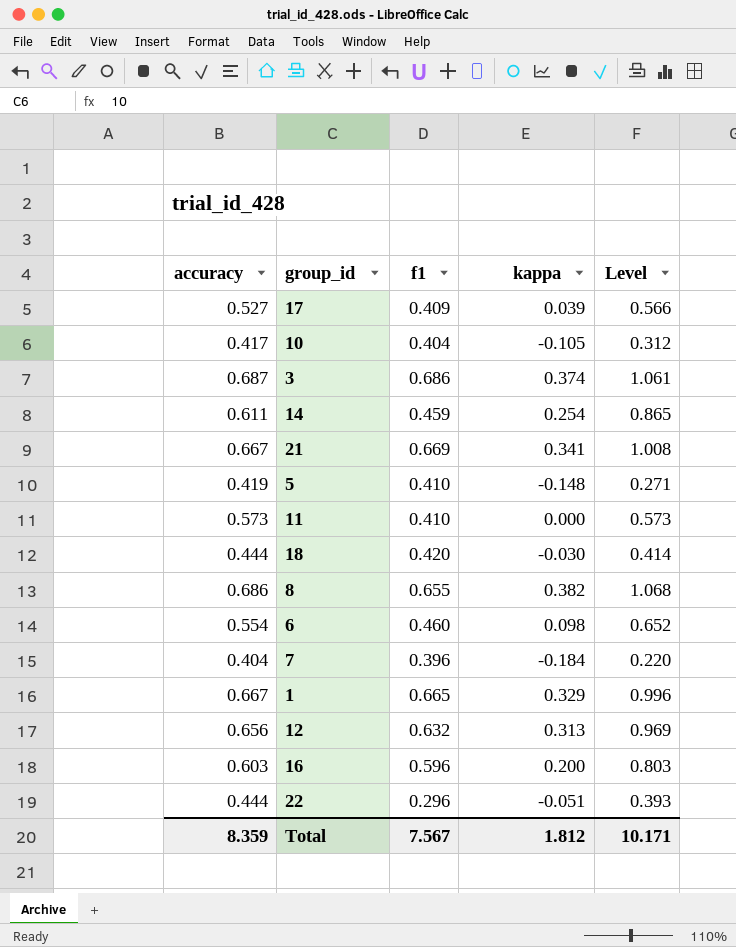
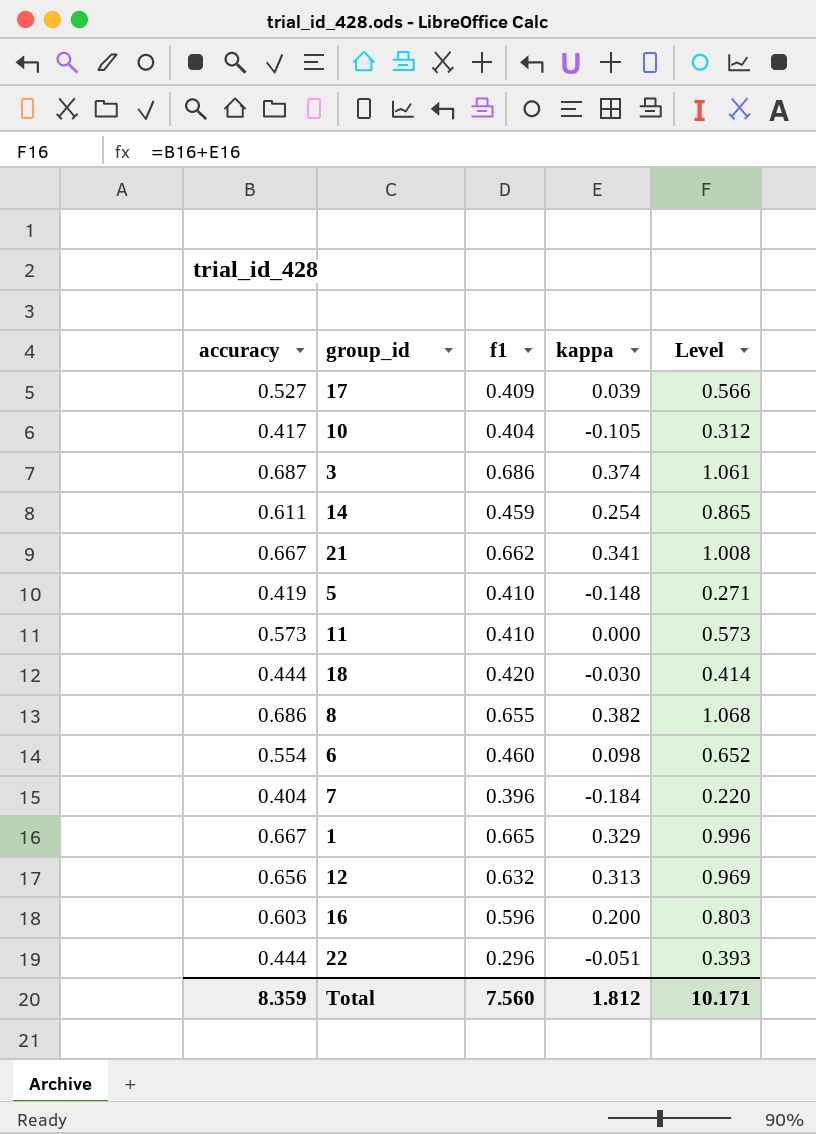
21 | f1: 0.669 -> 0.662
Total | f1: 7.567 -> 7.560

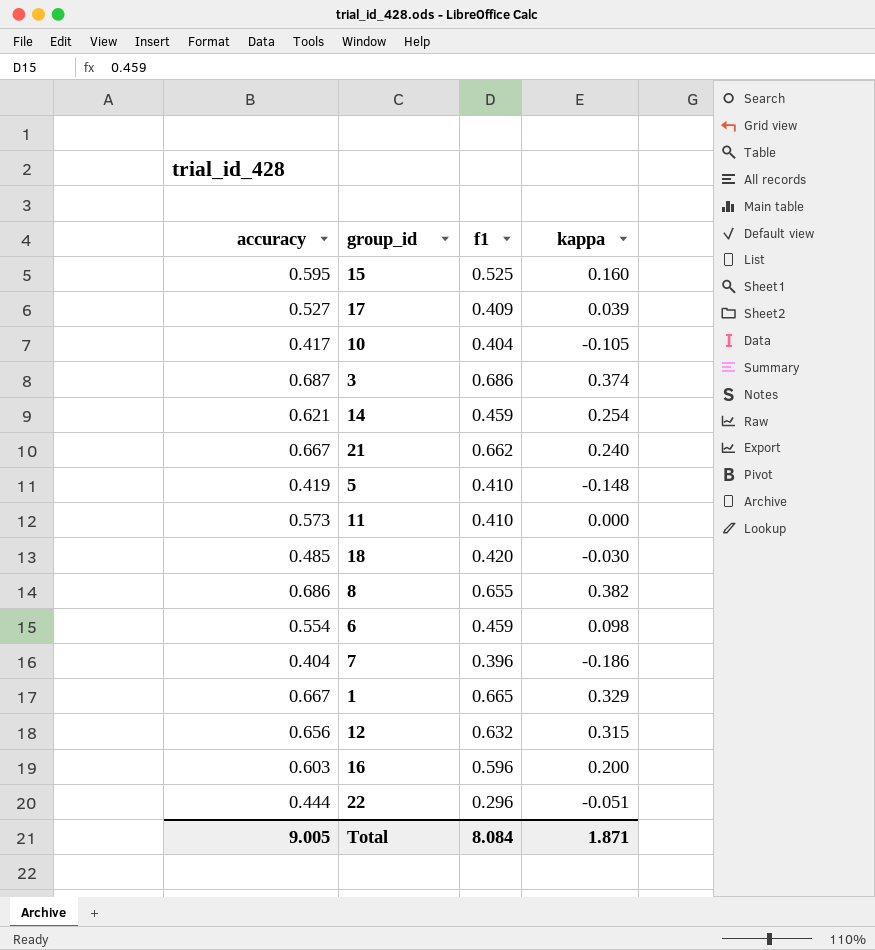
column Level | formula: [accuracy] + [kappa] -> none
row 15: none -> 0.595 | 0.525 | 0.160
14 | accuracy: 0.611 -> 0.621
21 | kappa: 0.341 -> 0.240
18 | accuracy: 0.444 -> 0.485
6 | f1: 0.460 -> 0.459
7 | kappa: -0.184 -> -0.186
12 | kappa: 0.313 -> 0.315
Total | accuracy: 8.359 -> 9.005
Total | f1: 7.560 -> 8.084
Total | kappa: 1.812 -> 1.871

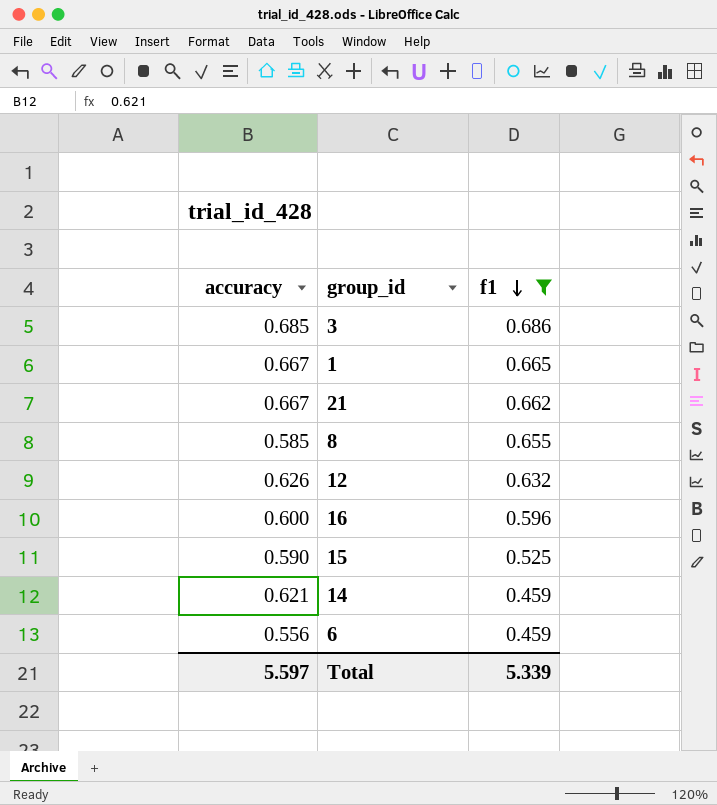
filter: none -> f1 >= 0.459
row order: none -> f1 descending
column kappa | position: 4 -> none
3 | accuracy: 0.687 -> 0.685
8 | accuracy: 0.686 -> 0.585
12 | accuracy: 0.656 -> 0.626
16 | accuracy: 0.603 -> 0.600
15 | accuracy: 0.595 -> 0.590
6 | accuracy: 0.554 -> 0.556
Total | accuracy: 9.005 -> 5.597
Total | f1: 8.084 -> 5.339

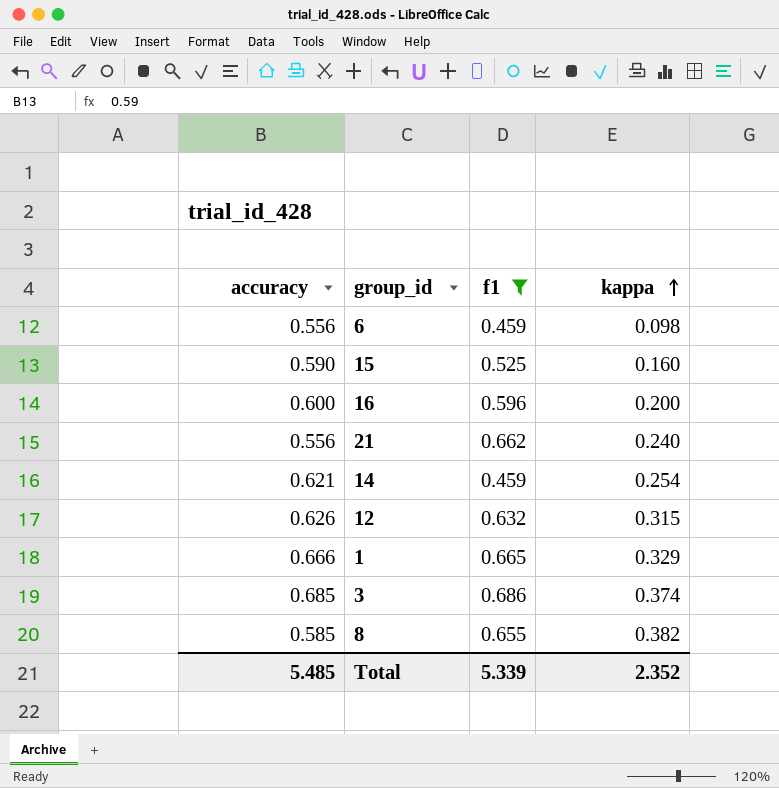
row order: f1 descending -> kappa ascending
column kappa | position: none -> 4
21 | accuracy: 0.667 -> 0.556
1 | accuracy: 0.667 -> 0.666
Total | accuracy: 5.597 -> 5.485

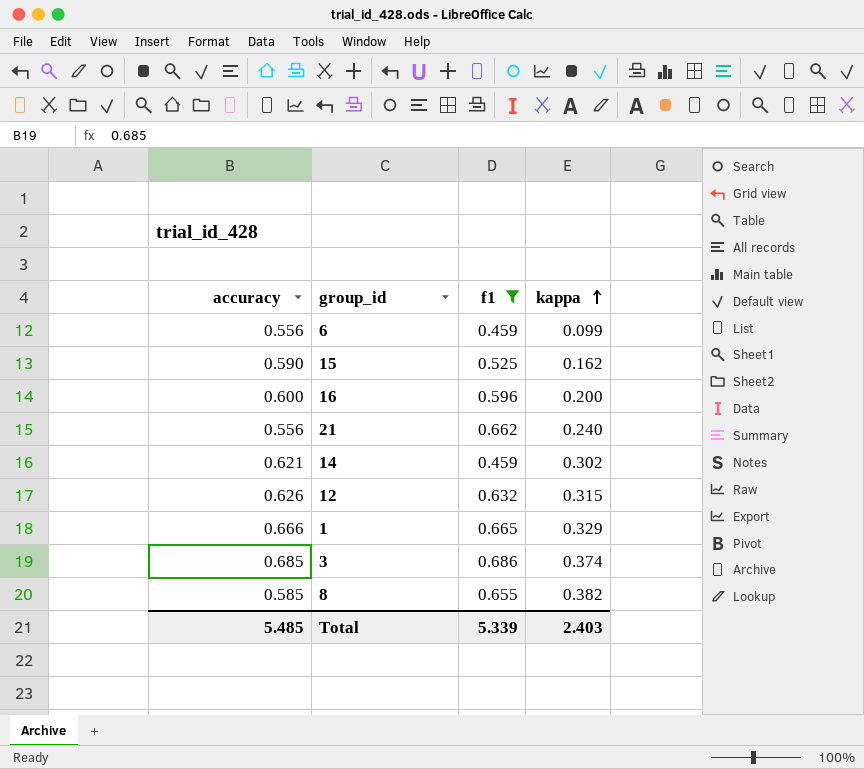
6 | kappa: 0.098 -> 0.099
15 | kappa: 0.160 -> 0.162
14 | kappa: 0.254 -> 0.302
Total | kappa: 2.352 -> 2.403

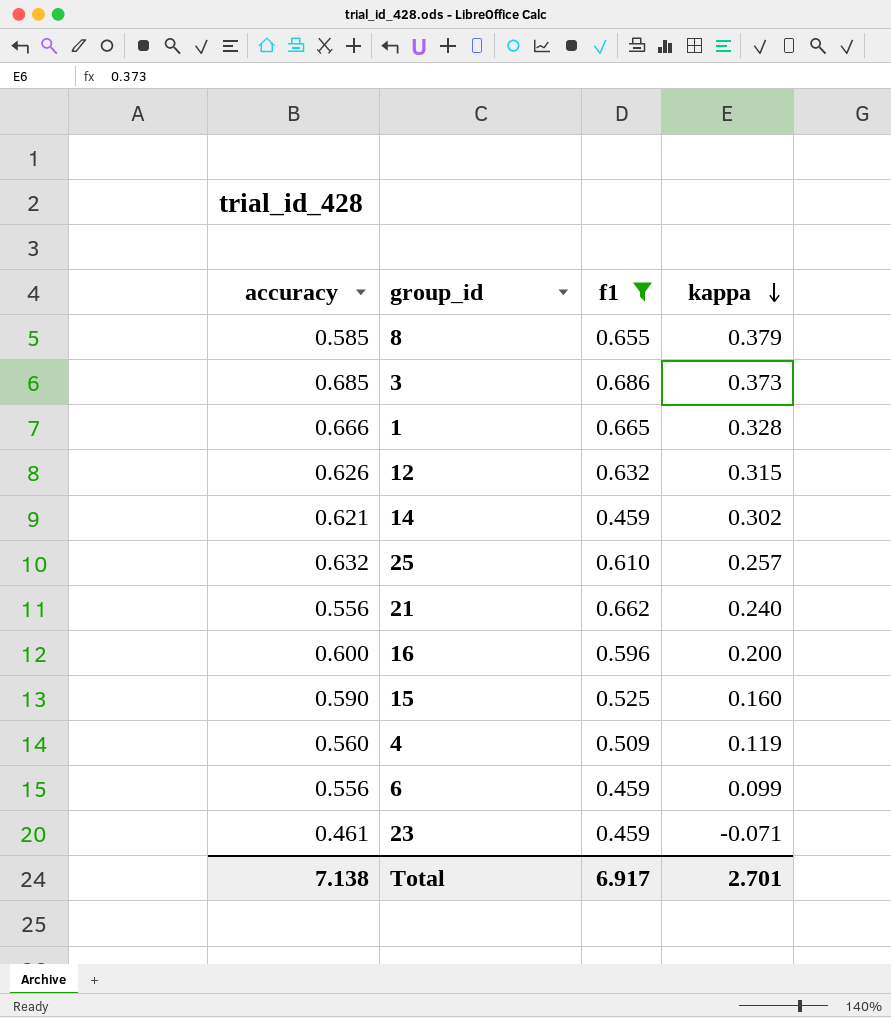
row order: kappa ascending -> kappa descending
8 | kappa: 0.382 -> 0.379
3 | kappa: 0.374 -> 0.373
1 | kappa: 0.329 -> 0.328
row 25: none -> 0.632 | 0.610 | 0.257
15 | kappa: 0.162 -> 0.160
row 4: none -> 0.560 | 0.509 | 0.119
row 23: none -> 0.461 | 0.459 | -0.071
Total | accuracy: 5.485 -> 7.138
Total | f1: 5.339 -> 6.917
Total | kappa: 2.403 -> 2.701

